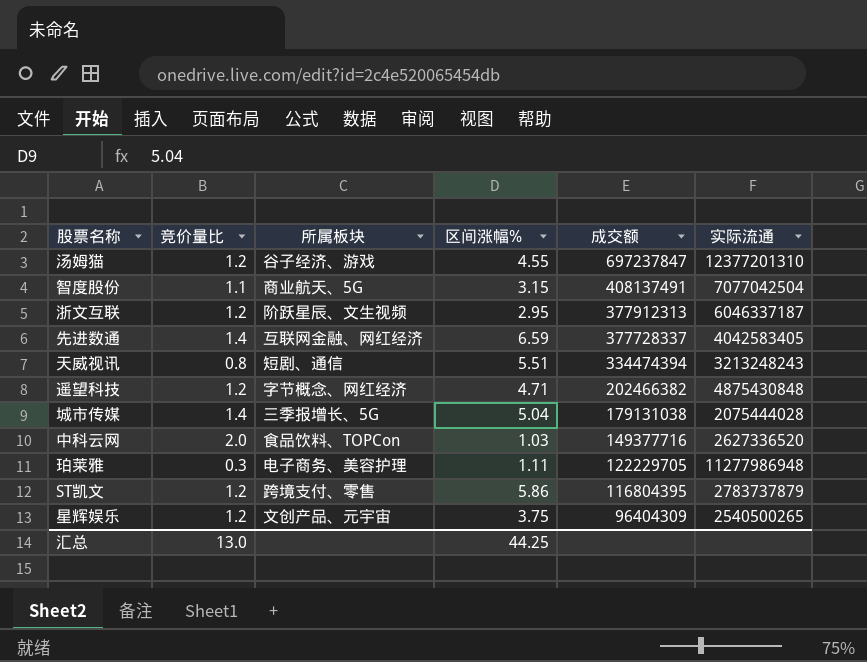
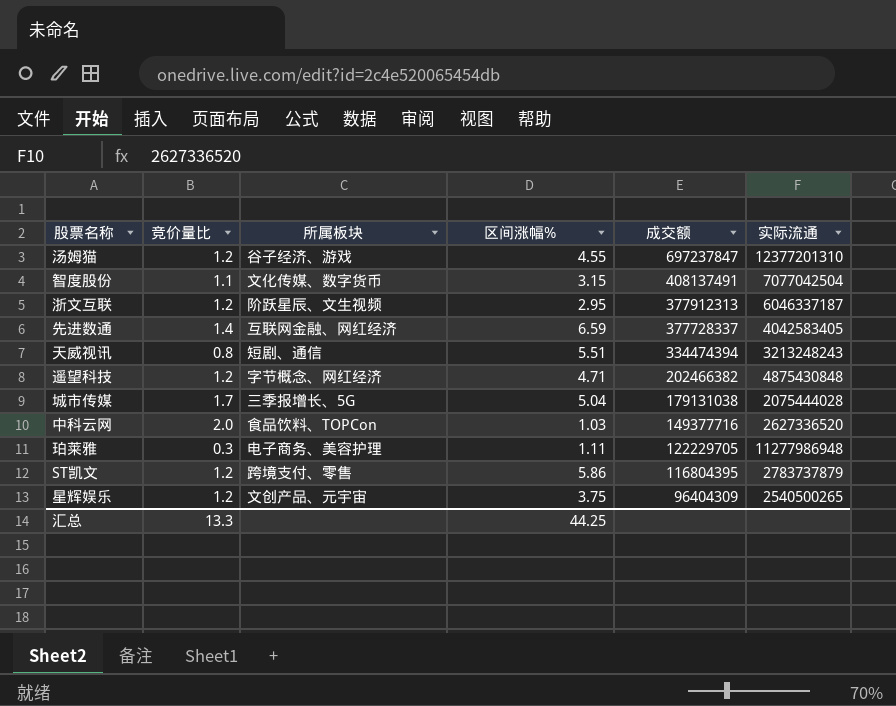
智度股份 | 所属板块: 商业航天、5G -> 文化传媒、数字货币
城市传媒 | 竞价量比: 1.4 -> 1.7
汇总 | 竞价量比: 13.0 -> 13.3

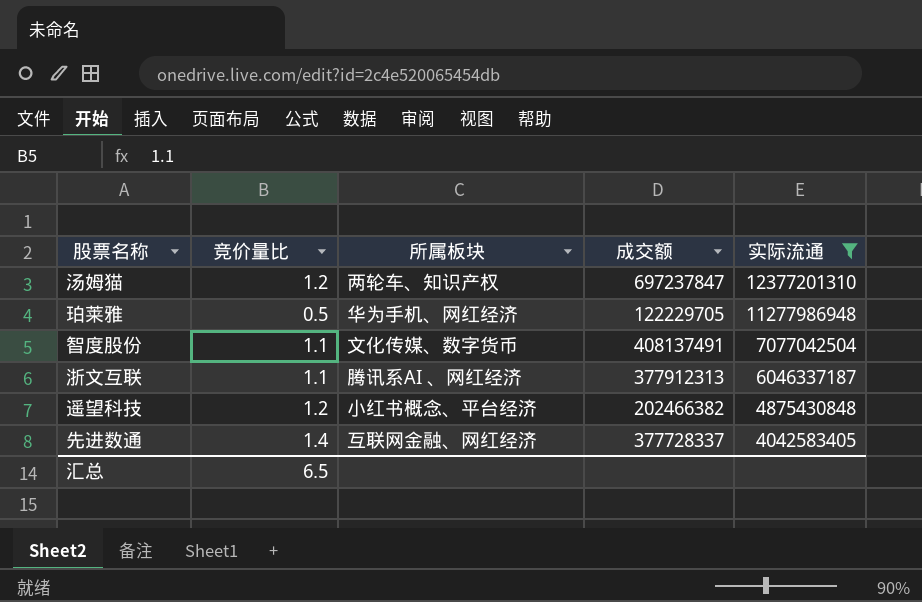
filter: none -> 实际流通 >= 4042583405
row order: 成交额 descending -> 实际流通 descending
column 区间涨幅% | position: 4 -> none
汤姆猫 | 所属板块: 谷子经济、游戏 -> 两轮车、知识产权
珀莱雅 | 竞价量比: 0.3 -> 0.5
珀莱雅 | 所属板块: 电子商务、美容护理 -> 华为手机、网红经济
浙文互联 | 竞价量比: 1.2 -> 1.1
浙文互联 | 所属板块: 阶跃星辰、文生视频 -> 腾讯系AI 、网红经济
遥望科技 | 所属板块: 字节概念、网红经济 -> 小红书概念、平台经济
汇总 | 竞价量比: 13.3 -> 6.5

